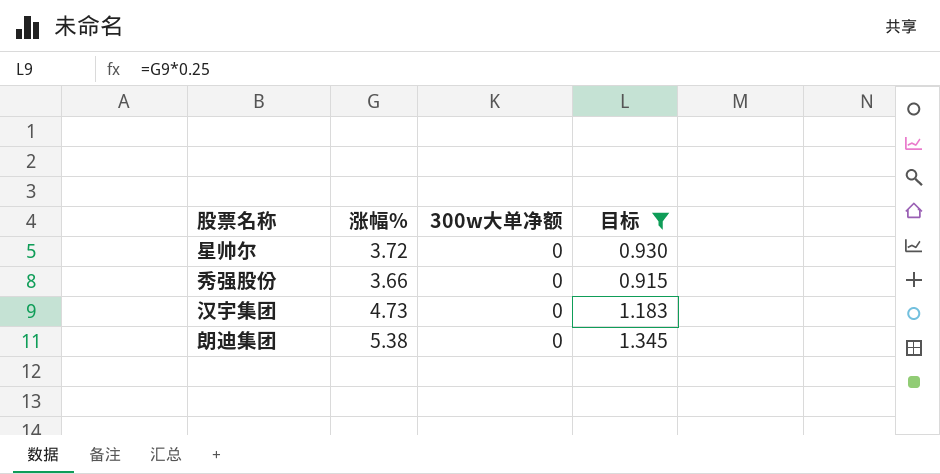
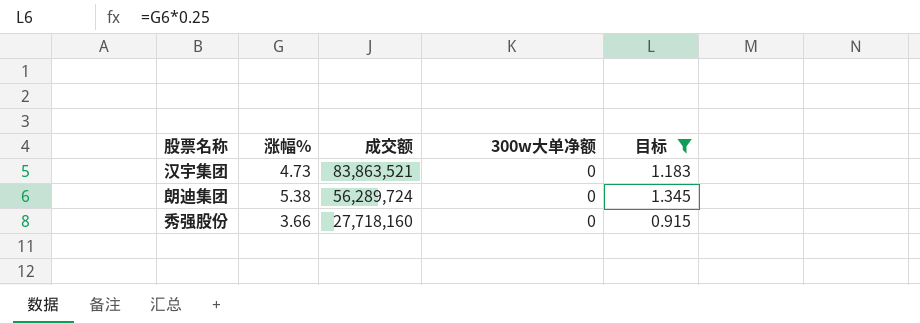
row order: none -> 成交额 descending
column 成交额 | position: none -> 3
row 星帅尔: 3.72 | 0 | 0.930 -> none

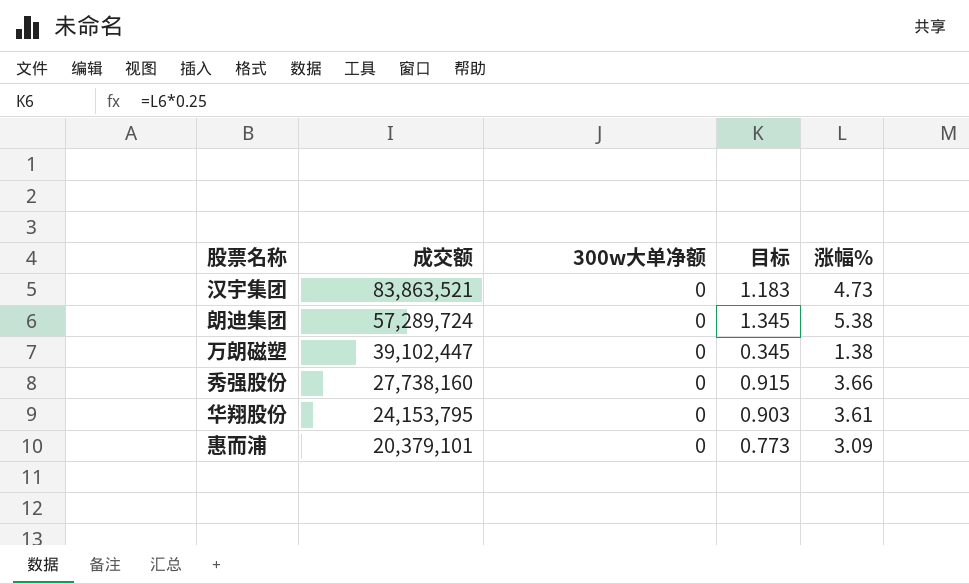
filter: 目标 >= 0.915 -> none
column 涨幅% | position: 2 -> 5
朗迪集团 | 成交额: 56,289,724 -> 57,289,724
秀强股份 | 成交额: 27,718,160 -> 27,738,160

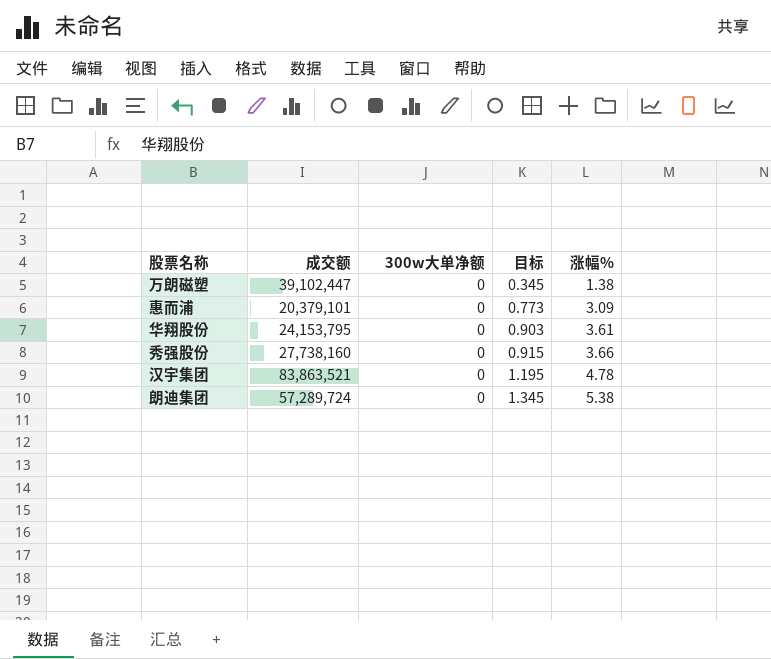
row order: 成交额 descending -> 目标 ascending
汉宇集团 | 目标: 1.183 -> 1.195
汉宇集团 | 涨幅%: 4.73 -> 4.78

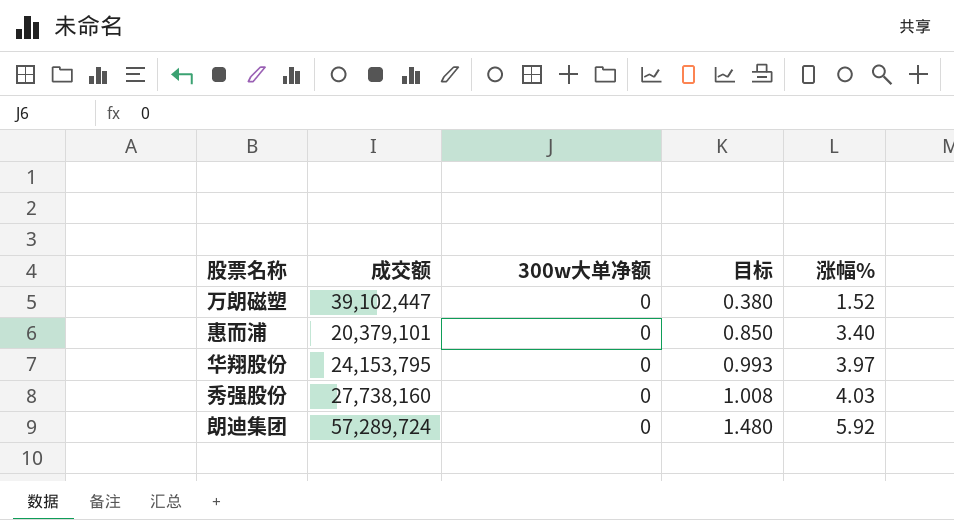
row 汉宇集团: 83,863,521 | 0 | 1.195 | 4.78 -> none
万朗磁塑 | 目标: 0.345 -> 0.380
万朗磁塑 | 涨幅%: 1.38 -> 1.52
惠而浦 | 目标: 0.773 -> 0.850
惠而浦 | 涨幅%: 3.09 -> 3.40
华翔股份 | 目标: 0.903 -> 0.993
华翔股份 | 涨幅%: 3.61 -> 3.97
秀强股份 | 目标: 0.915 -> 1.008
秀强股份 | 涨幅%: 3.66 -> 4.03
朗迪集团 | 目标: 1.345 -> 1.480
朗迪集团 | 涨幅%: 5.38 -> 5.92

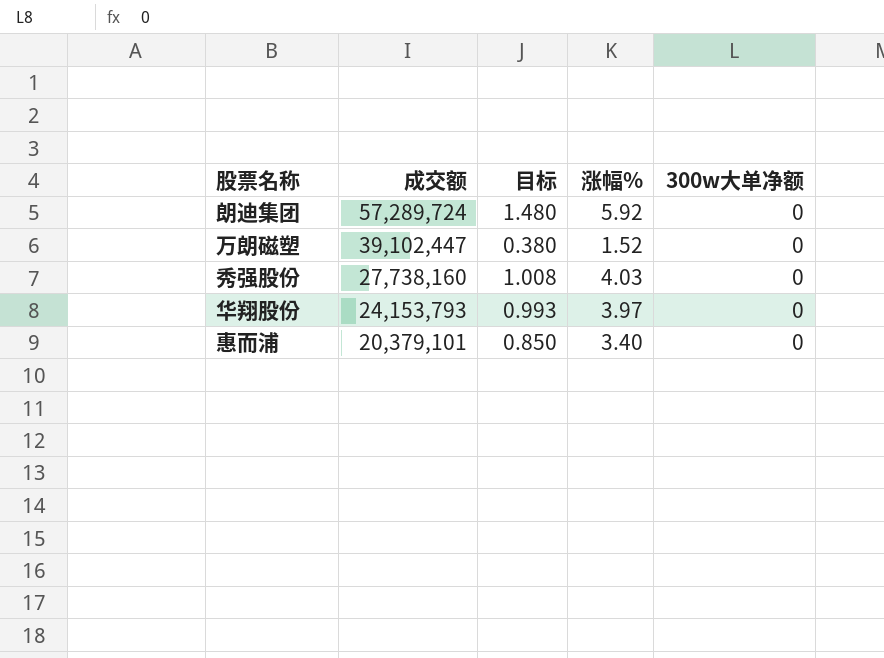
row order: 目标 ascending -> 成交额 descending
column 300w大单净额 | position: 3 -> 5
华翔股份 | 成交额: 24,153,795 -> 24,153,793

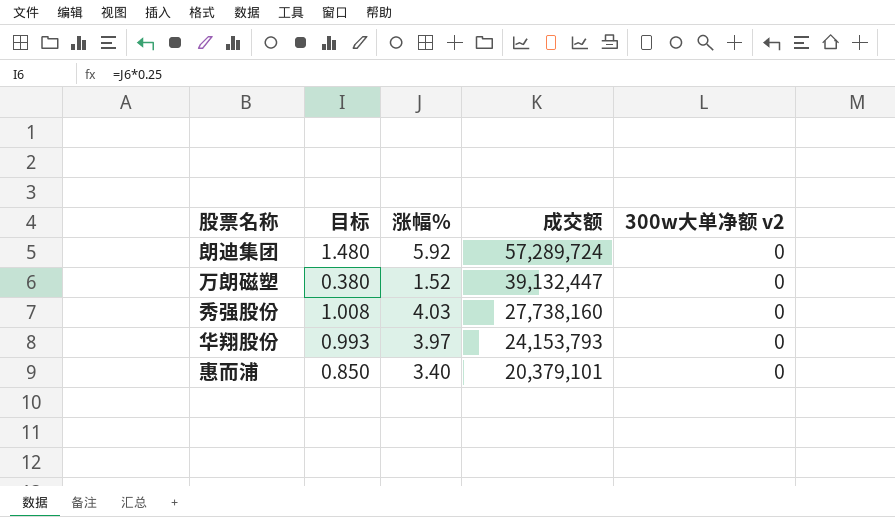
column 成交额 | position: 2 -> 4
column name: 300w大单净额 -> 300w大单净额 v2
万朗磁塑 | 成交额: 39,102,447 -> 39,132,447

